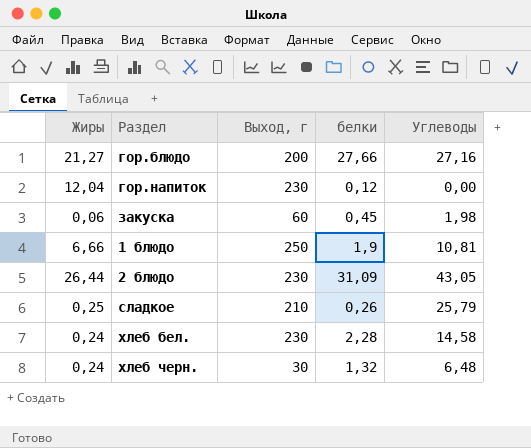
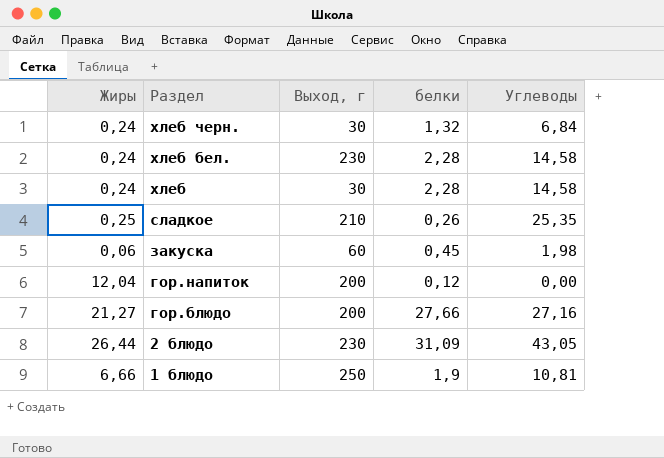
row order: none -> Раздел descending
хлеб черн. | Углеводы: 6,48 -> 6,84
row хлеб: none -> 0,24 | 30 | 2,28 | 14,58
сладкое | Углеводы: 25,79 -> 25,35
гор.напиток | Выход, г: 230 -> 200

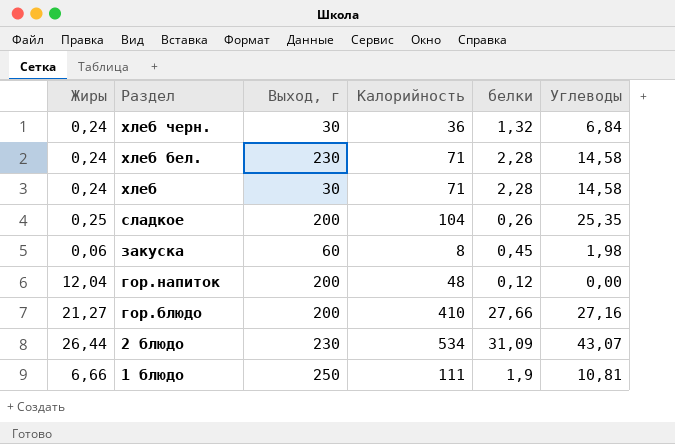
column Калорийность | position: none -> 4
сладкое | Выход, г: 210 -> 200
2 блюдо | Углеводы: 43,05 -> 43,07

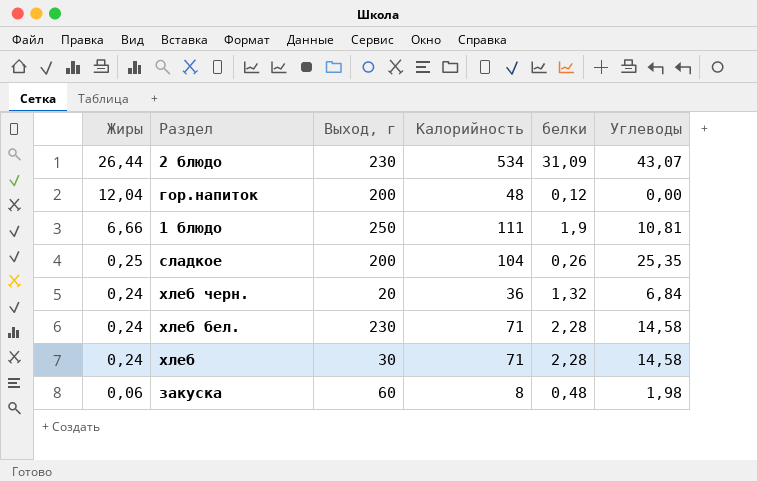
row order: Раздел descending -> Жиры descending
row гор.блюдо: 21,27 | 200 | 410 | 27,66 | 27,16 -> none
хлеб черн. | Выход, г: 30 -> 20
закуска | белки: 0,45 -> 0,48

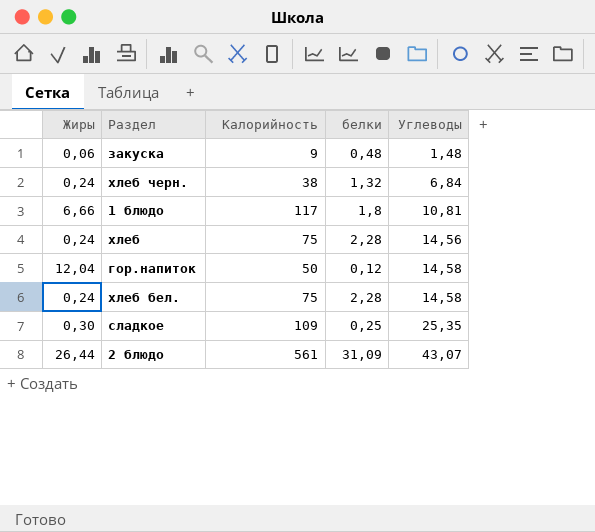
row order: Жиры descending -> Углеводы ascending
column Выход, г | position: 3 -> none
закуска | Калорийность: 8 -> 9
закуска | Углеводы: 1,98 -> 1,48
хлеб черн. | Калорийность: 36 -> 38
1 блюдо | Калорийность: 111 -> 117
1 блюдо | белки: 1,9 -> 1,8
хлеб | Калорийность: 71 -> 75
хлеб | Углеводы: 14,58 -> 14,56
гор.напиток | Калорийность: 48 -> 50
гор.напиток | Углеводы: 0,00 -> 14,58
хлеб бел. | Калорийность: 71 -> 75
сладкое | Жиры: 0,25 -> 0,30
сладкое | Калорийность: 104 -> 109
сладкое | белки: 0,26 -> 0,25
2 блюдо | Калорийность: 534 -> 561

